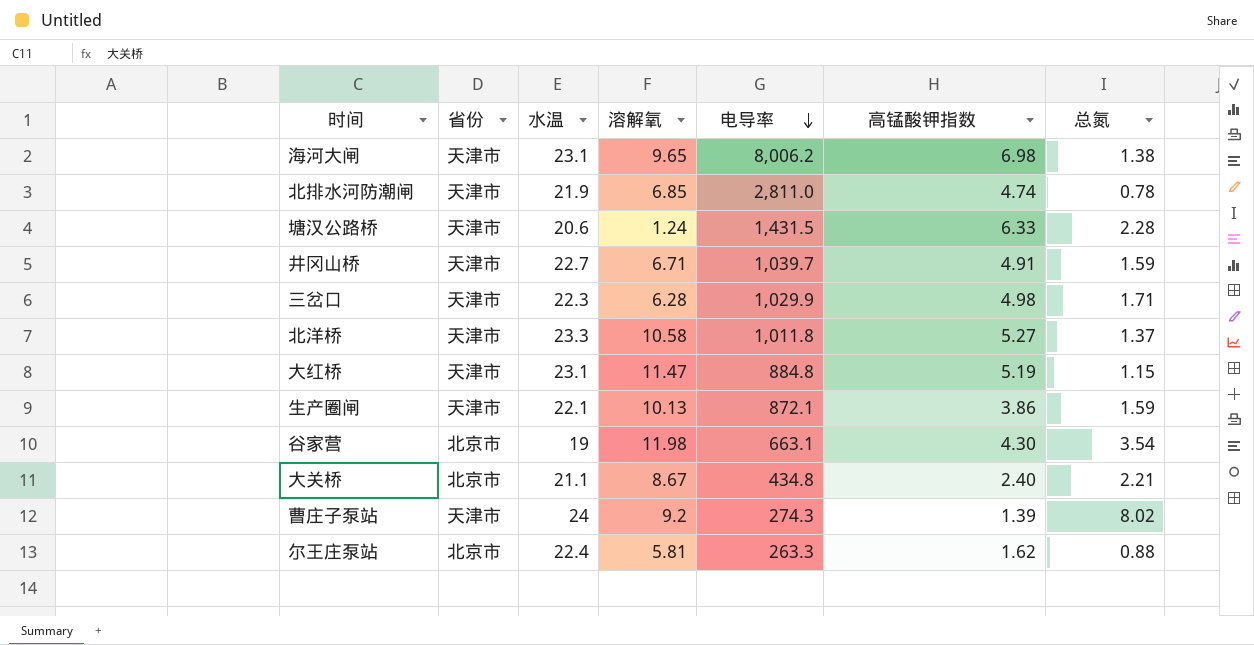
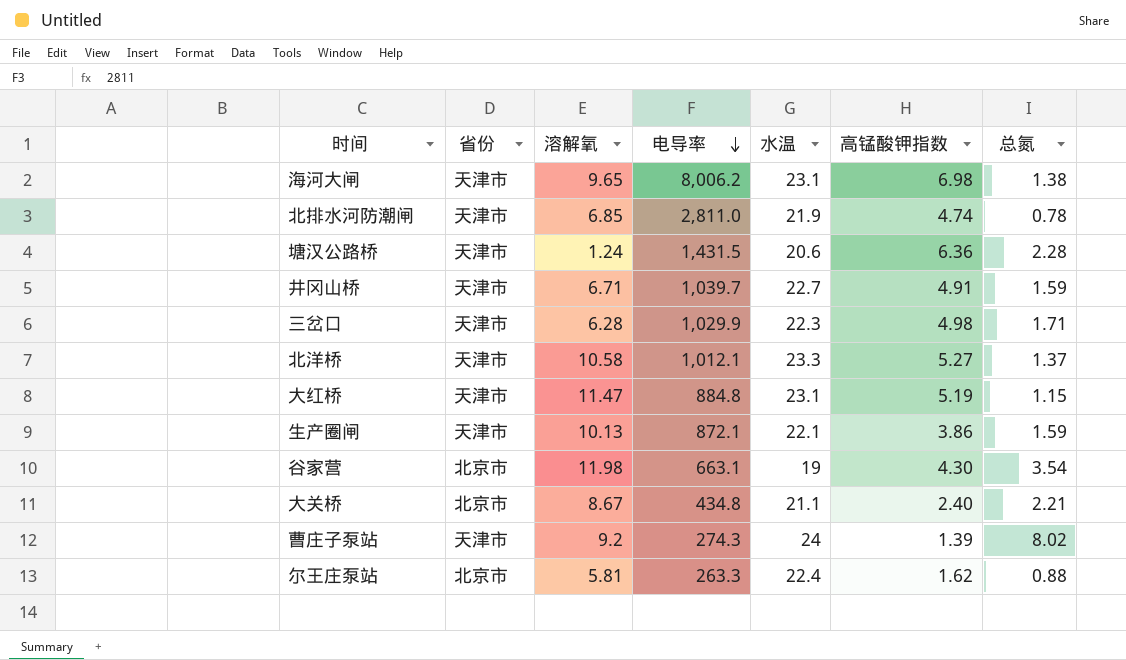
column 水温 | position: 3 -> 5
塘汉公路桥 | 高锰酸钾指数: 6.33 -> 6.36
北洋桥 | 电导率: 1,011.8 -> 1,012.1

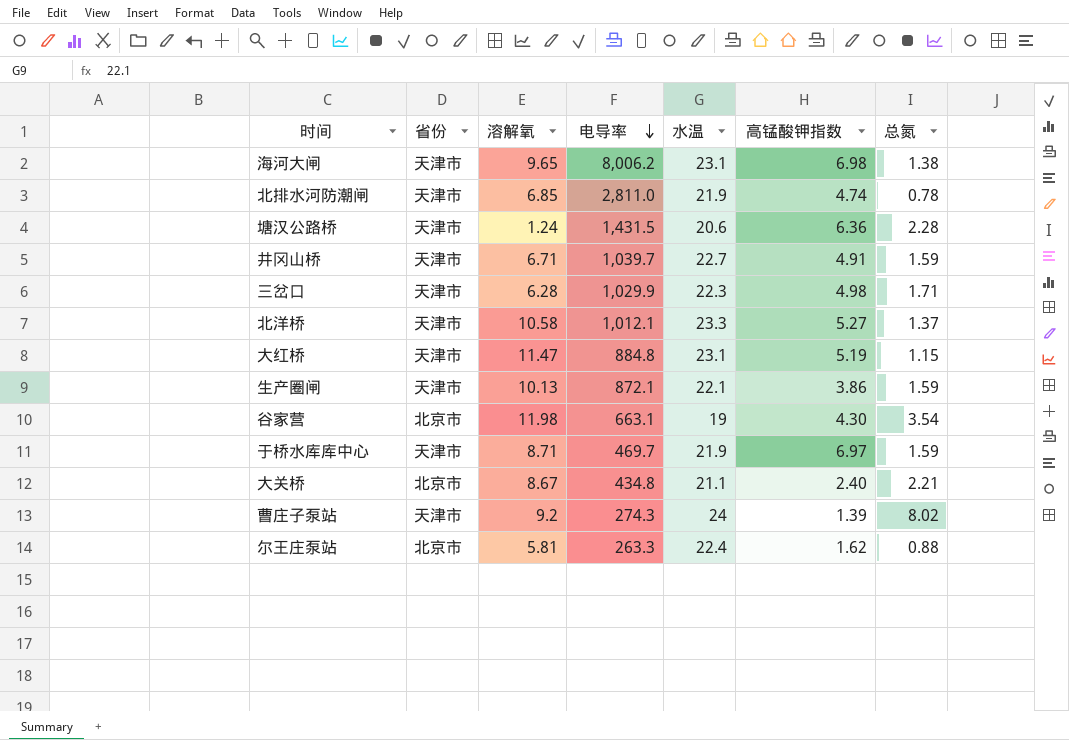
row 于桥水库库中心: none -> 天津市 | 8.71 | 469.7 | 21.9 | 6.97 | 1.59

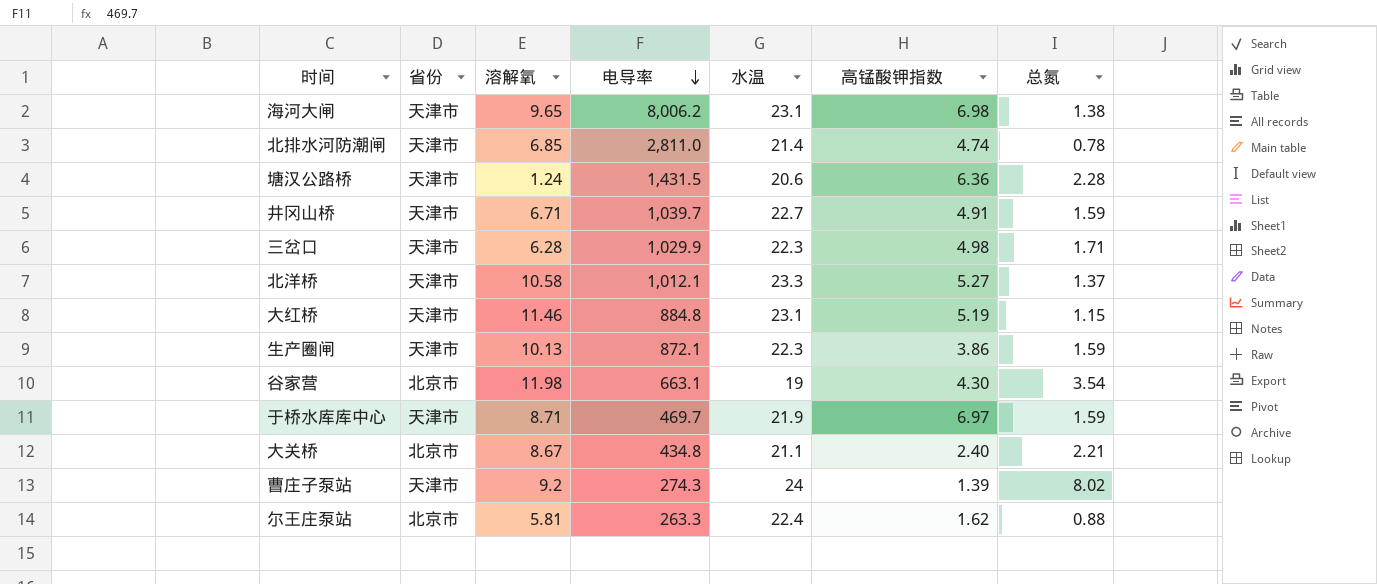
北排水河防潮闸 | 水温: 21.9 -> 21.4
大红桥 | 溶解氧: 11.47 -> 11.46
生产圈闸 | 水温: 22.1 -> 22.3

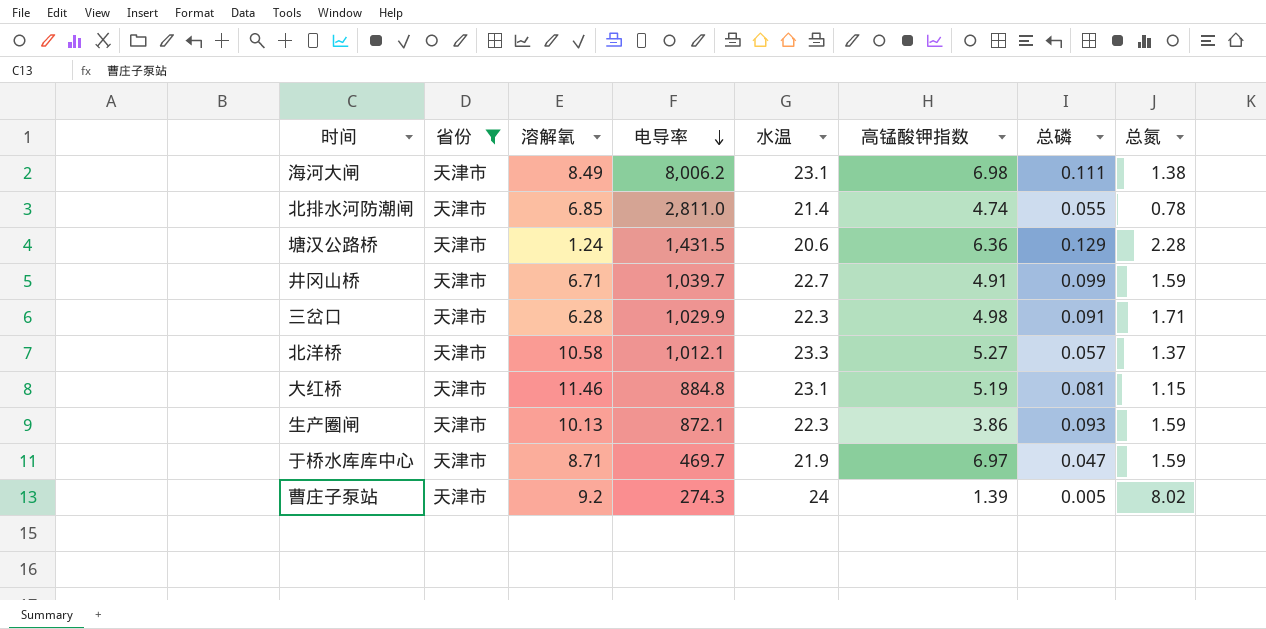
filter: none -> 省份 = 天津市
column 总磷 | position: none -> 7
海河大闸 | 溶解氧: 9.65 -> 8.49

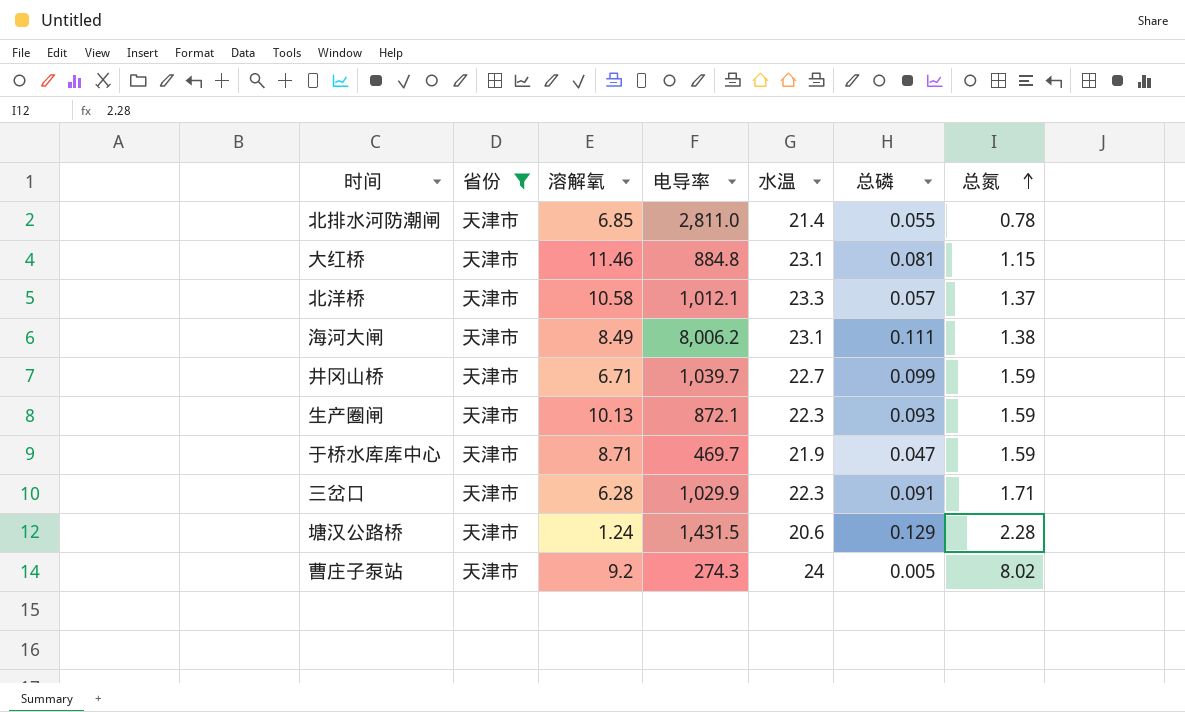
row order: 电导率 descending -> 总氮 ascending
column 高锰酸钾指数 | position: 6 -> none

